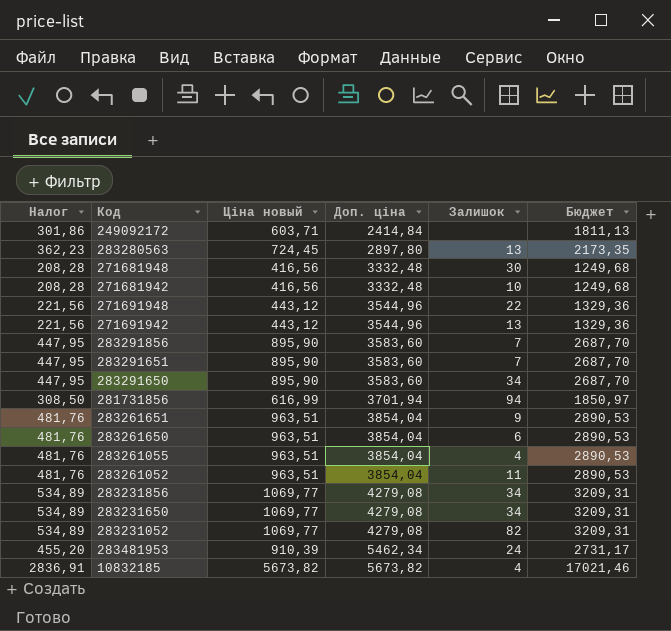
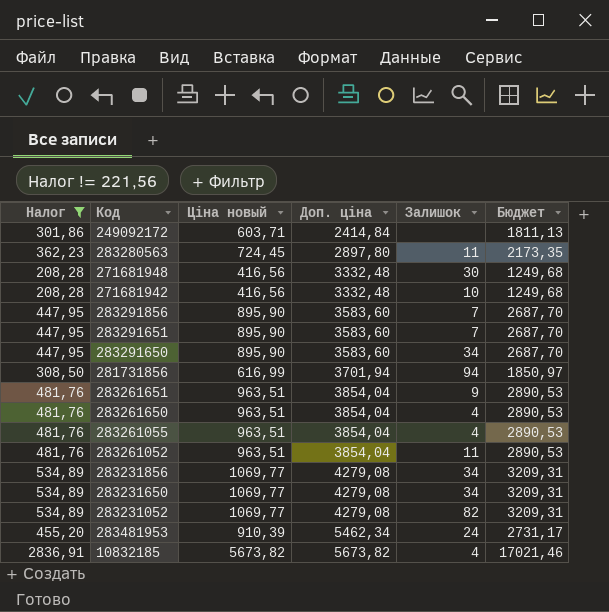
filter: none -> Налог != 221,56
283280563 | Залишок: 13 -> 11
283261650 | Залишок: 6 -> 4

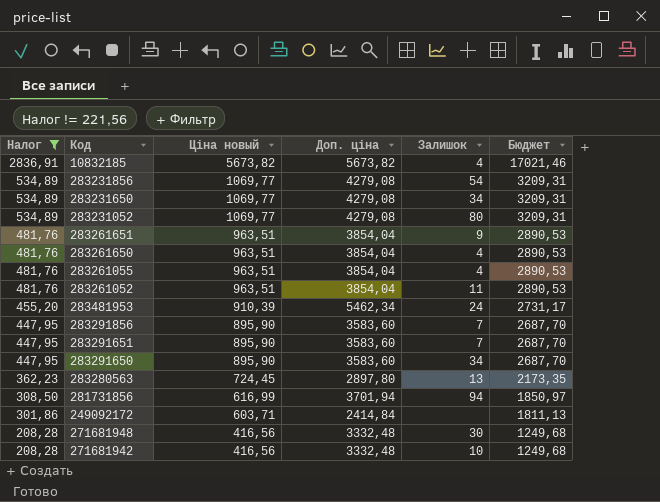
row order: Доп. ціна ascending -> Налог descending
283231856 | Залишок: 34 -> 54
283231052 | Залишок: 82 -> 80
283280563 | Залишок: 11 -> 13

